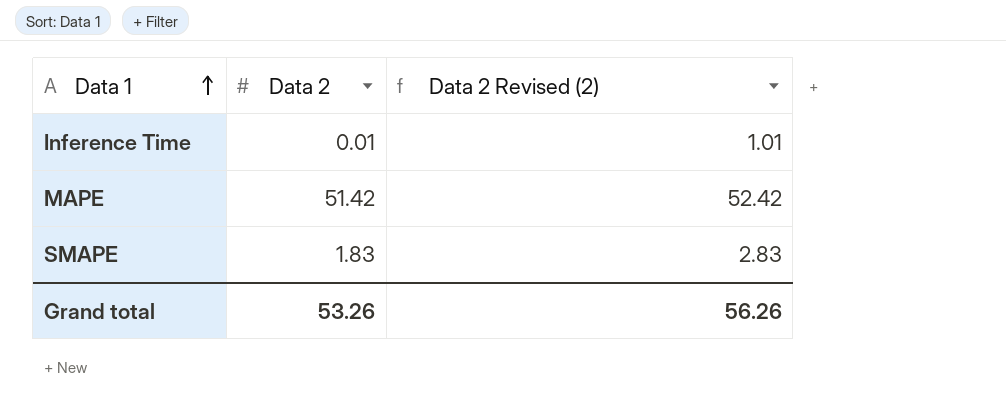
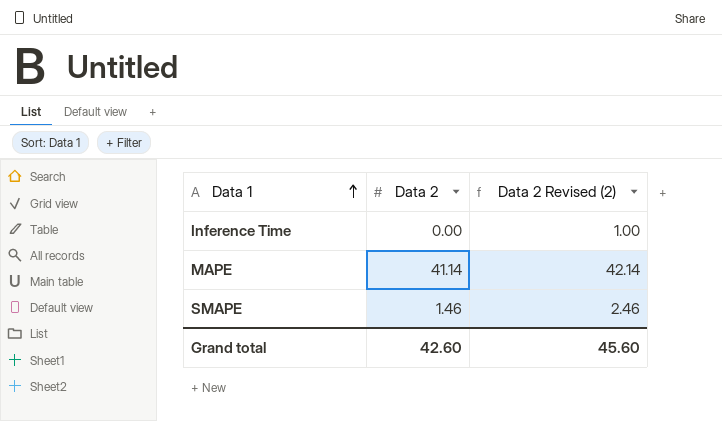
Inference Time | Data 2: 0.01 -> 0.00
Inference Time | Data 2 Revised (2): 1.01 -> 1.00
MAPE | Data 2: 51.42 -> 41.14
MAPE | Data 2 Revised (2): 52.42 -> 42.14
SMAPE | Data 2: 1.83 -> 1.46
SMAPE | Data 2 Revised (2): 2.83 -> 2.46
Grand total | Data 2: 53.26 -> 42.60
Grand total | Data 2 Revised (2): 56.26 -> 45.60

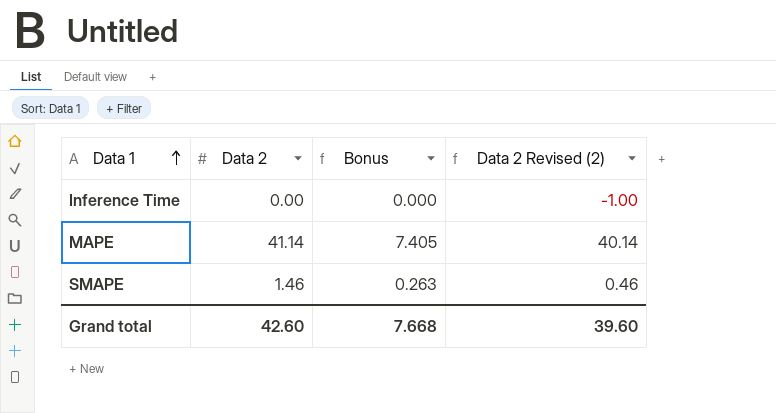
column Bonus | formula: none -> [Data 2] * 0.18
column Data 2 Revised (2) | formula: [Data 2] + 1 -> [Data 2] - 1
Grand total | Data 2 Revised (2): 45.60 -> 39.60

